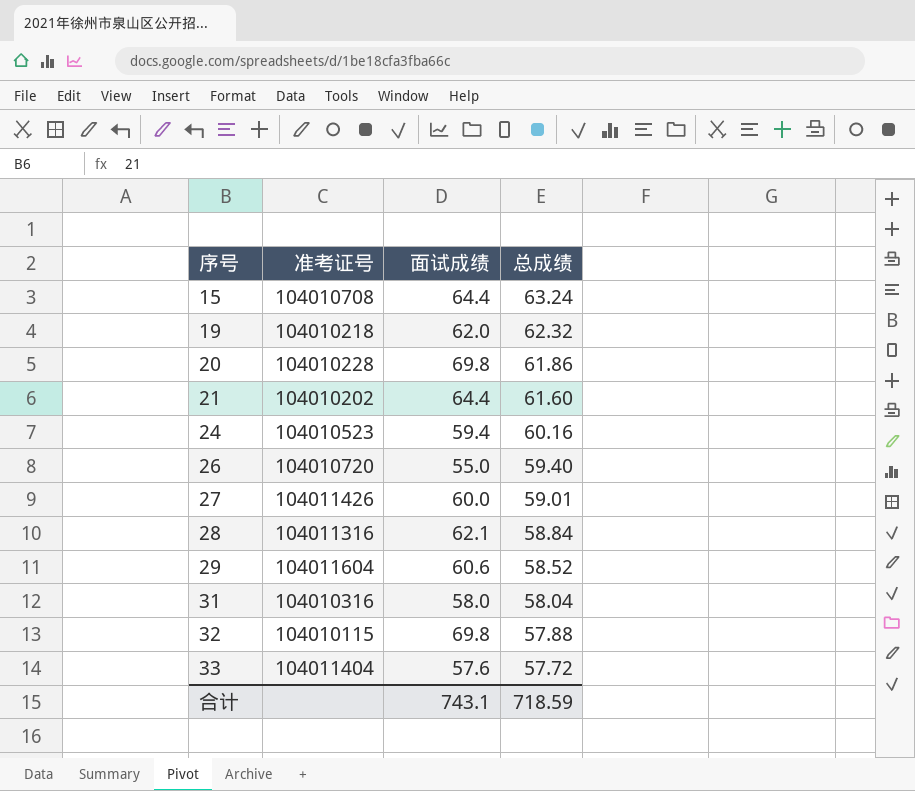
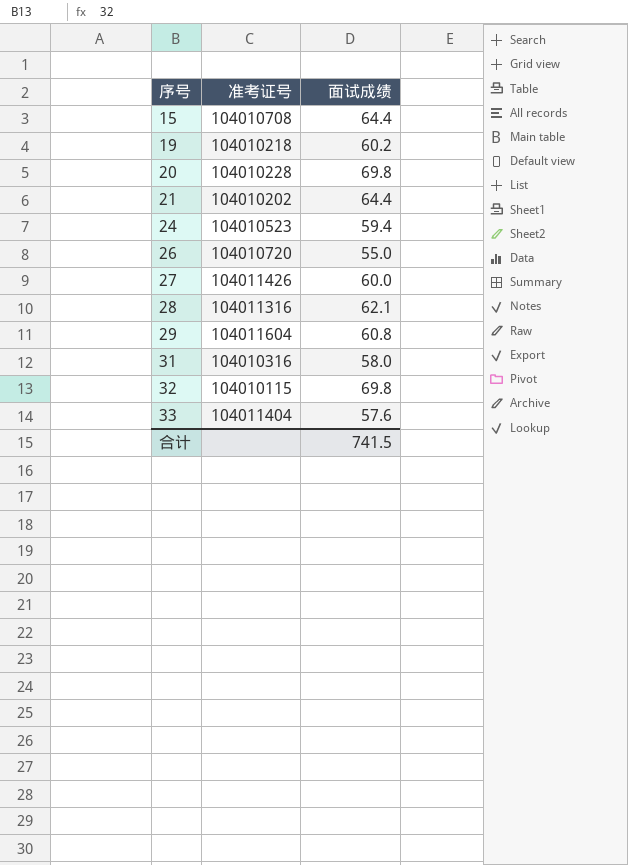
column 总成绩 | position: 4 -> none
19 | 面试成绩: 62.0 -> 60.2
29 | 面试成绩: 60.6 -> 60.8
合计 | 面试成绩: 743.1 -> 741.5

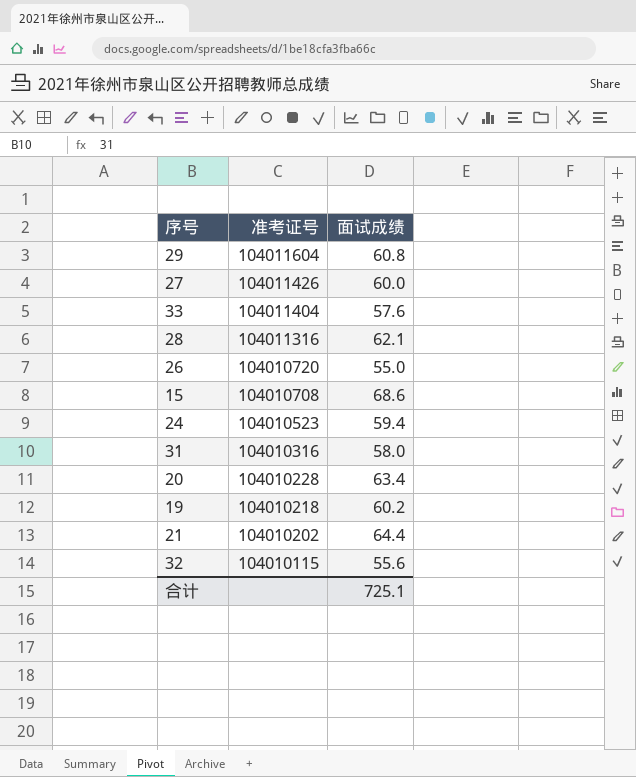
row order: 序号 ascending -> 准考证号 descending
15 | 面试成绩: 64.4 -> 68.6
20 | 面试成绩: 69.8 -> 63.4
32 | 面试成绩: 69.8 -> 55.6
合计 | 面试成绩: 741.5 -> 725.1

